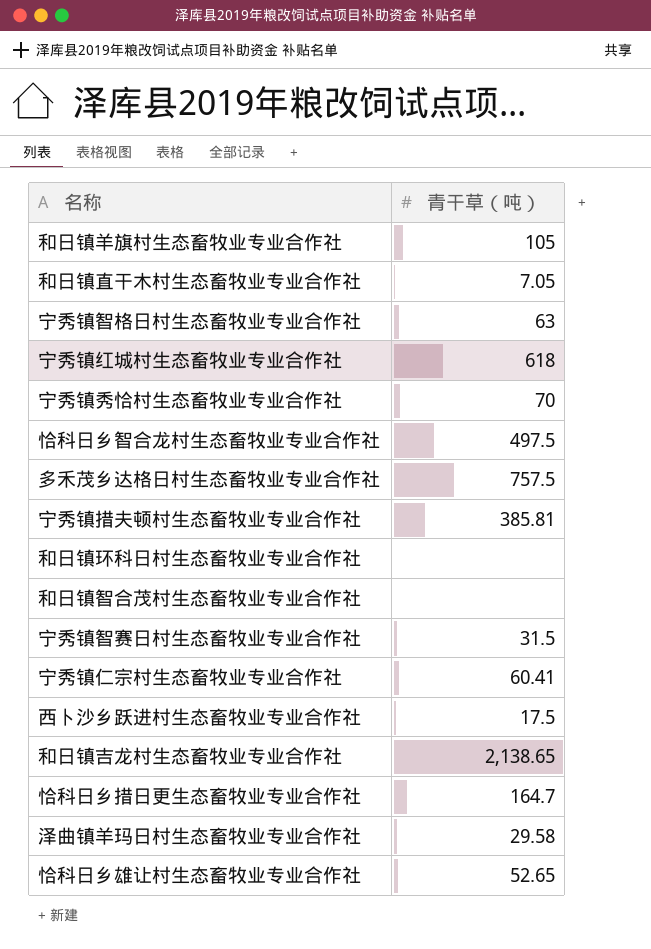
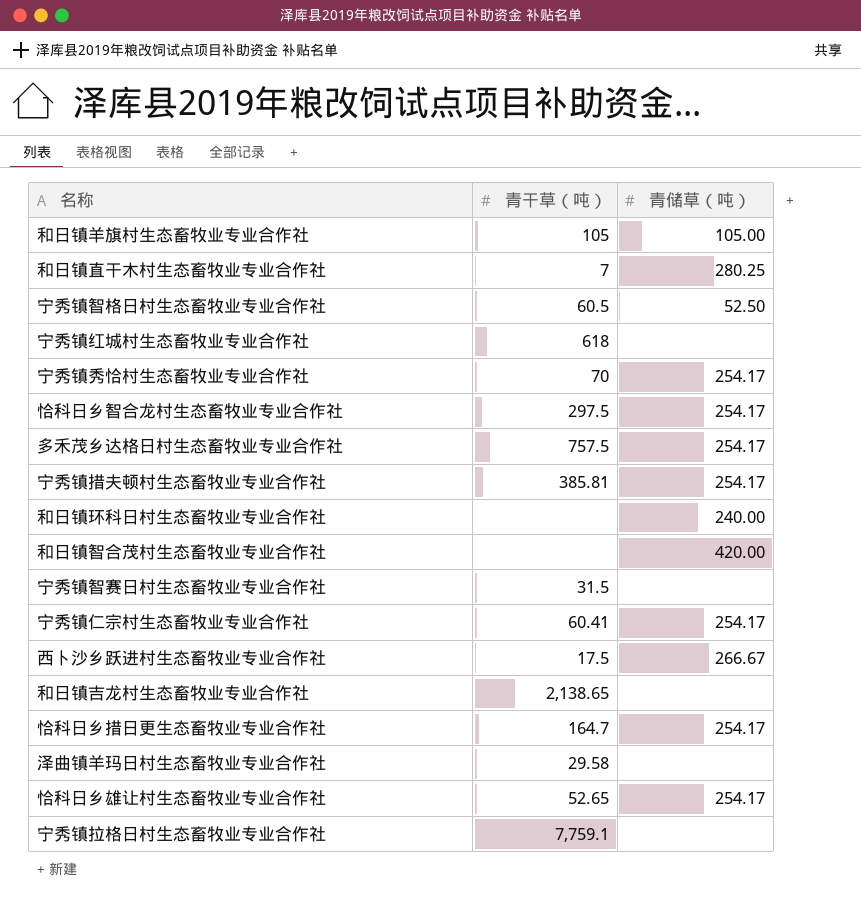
column 青储草（吨） | position: none -> 3
和日镇直干木村生态畜牧业专业合作社 | 青干草（吨）: 7.05 -> 7
宁秀镇智格日村生态畜牧业专业合作社 | 青干草（吨）: 63 -> 60.5
恰科日乡智合龙村生态畜牧业专业合作社 | 青干草（吨）: 497.5 -> 297.5
row 宁秀镇拉格日村生态畜牧业专业合作社: none -> 7,759.1 | none

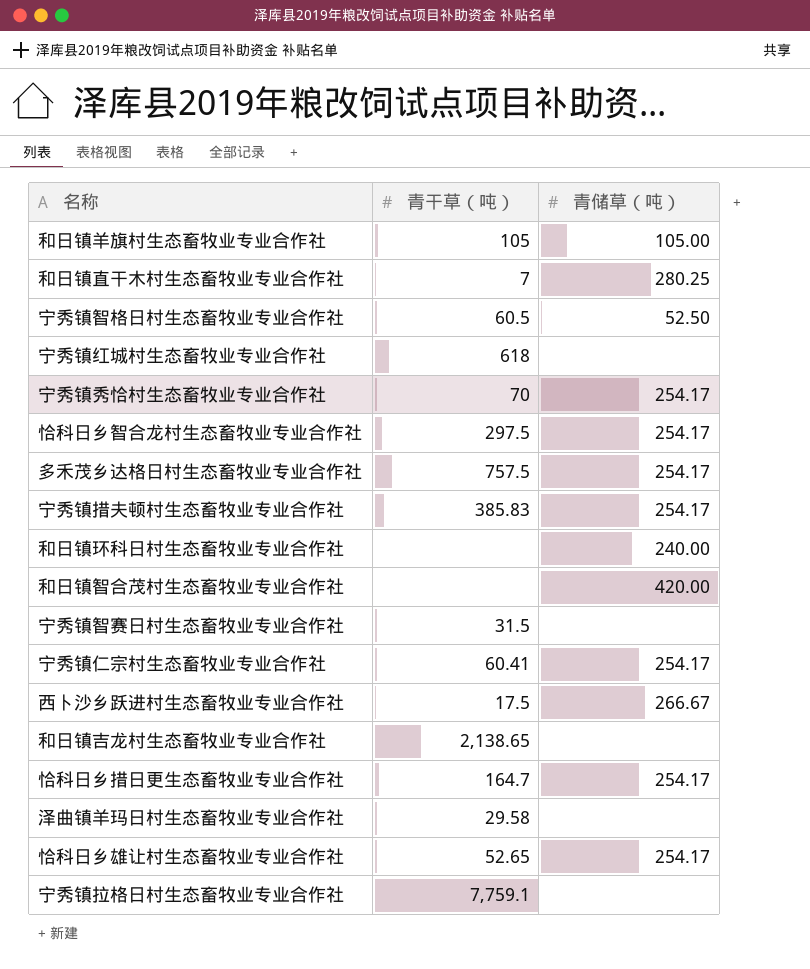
宁秀镇措夫顿村生态畜牧业专业合作社 | 青干草（吨）: 385.81 -> 385.83

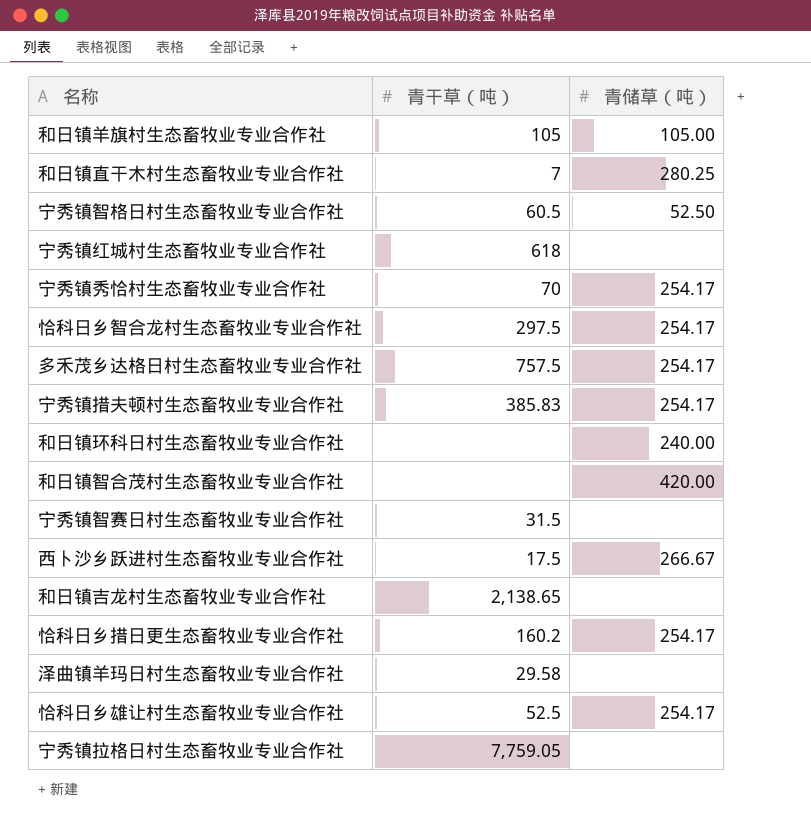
row 宁秀镇仁宗村生态畜牧业专业合作社: 60.41 | 254.17 -> none
恰科日乡措日更生态畜牧业专业合作社 | 青干草（吨）: 164.7 -> 160.2
恰科日乡雄让村生态畜牧业专业合作社 | 青干草（吨）: 52.65 -> 52.5
宁秀镇拉格日村生态畜牧业专业合作社 | 青干草（吨）: 7,759.1 -> 7,759.05

